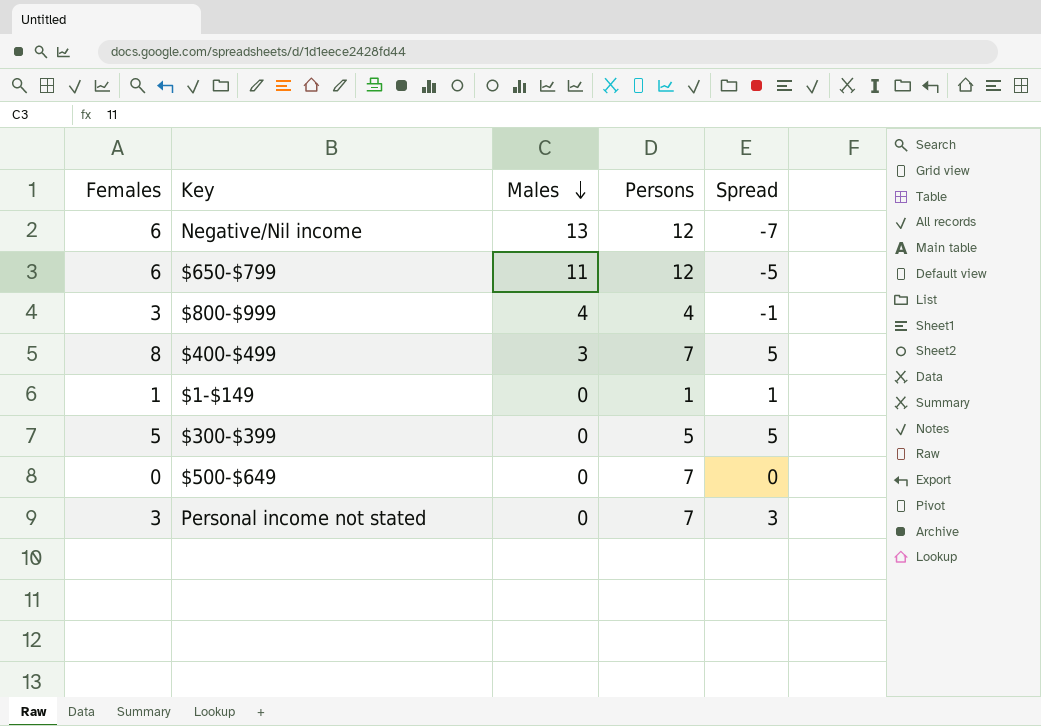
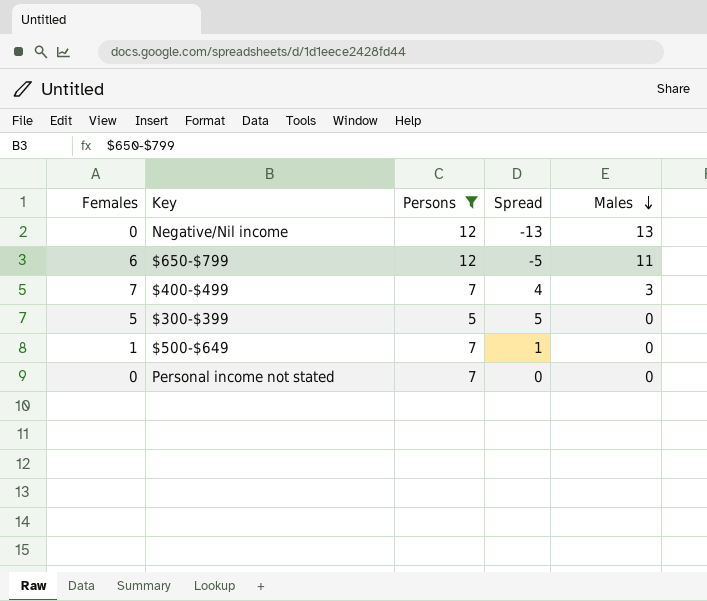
filter: none -> Persons >= 5
column Males | position: 3 -> 5
Negative/Nil income | Females: 6 -> 0
Negative/Nil income | Spread: -7 -> -13
$400-$499 | Females: 8 -> 7
$400-$499 | Spread: 5 -> 4
$500-$649 | Females: 0 -> 1
$500-$649 | Spread: 0 -> 1
Personal income not stated | Females: 3 -> 0
Personal income not stated | Spread: 3 -> 0

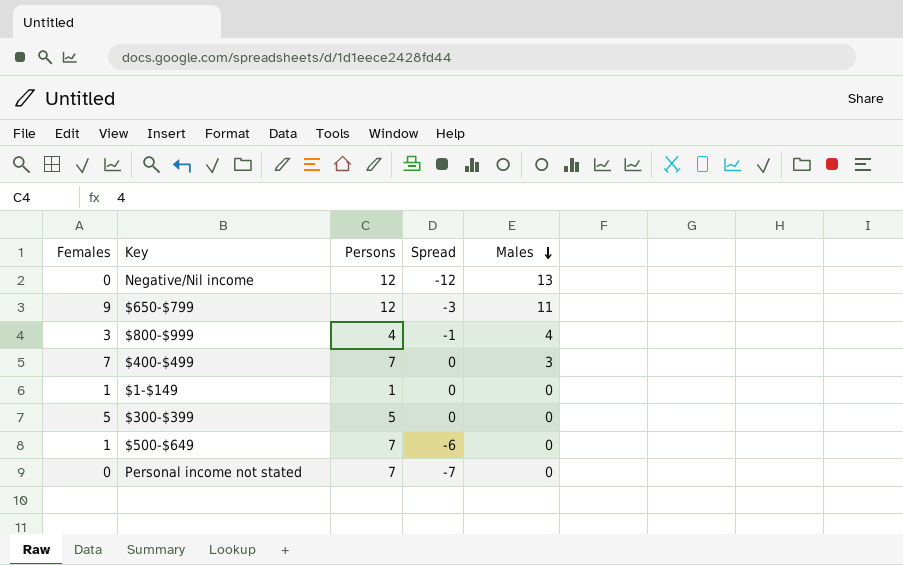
filter: Persons >= 5 -> none
column Spread | formula: [Females] - [Males] -> [Females] - [Persons]
$650-$799 | Females: 6 -> 9

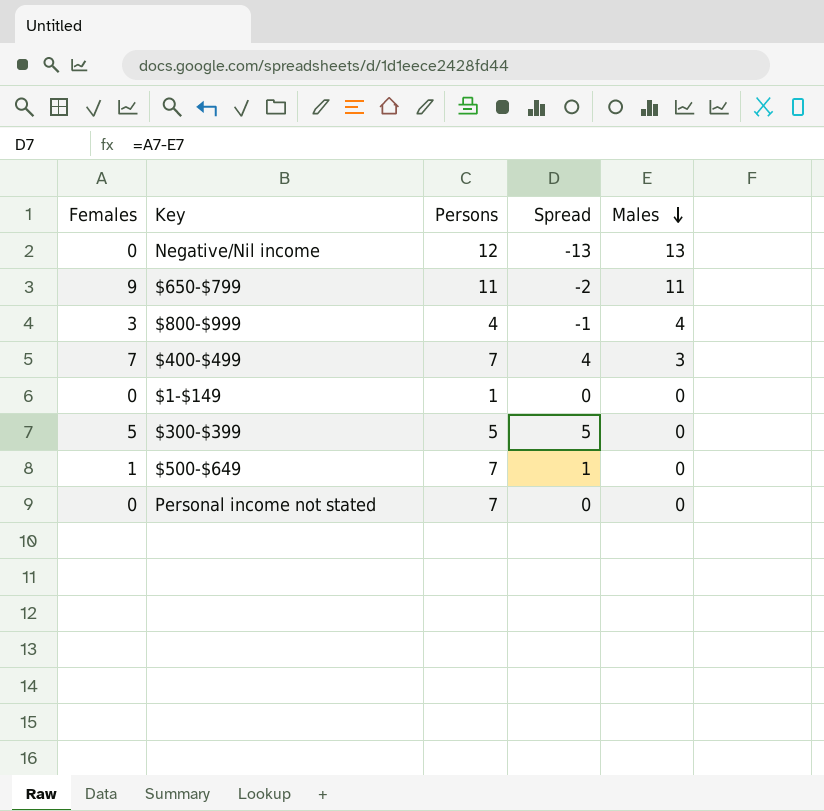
column Spread | formula: [Females] - [Persons] -> [Females] - [Males]
$650-$799 | Persons: 12 -> 11
$1-$149 | Females: 1 -> 0

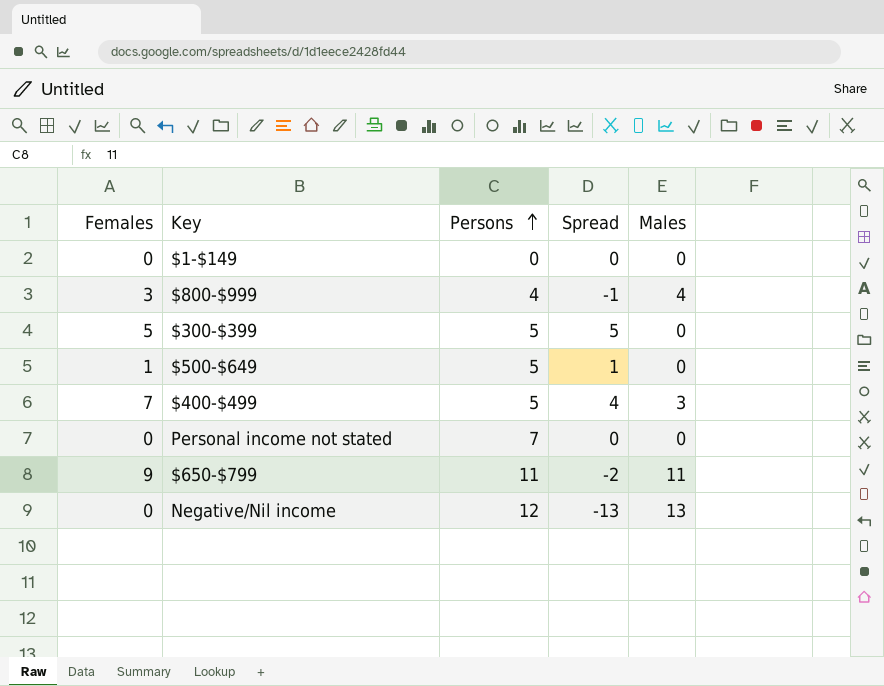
row order: Males descending -> Persons ascending
$1-$149 | Persons: 1 -> 0
$500-$649 | Persons: 7 -> 5
$400-$499 | Persons: 7 -> 5

